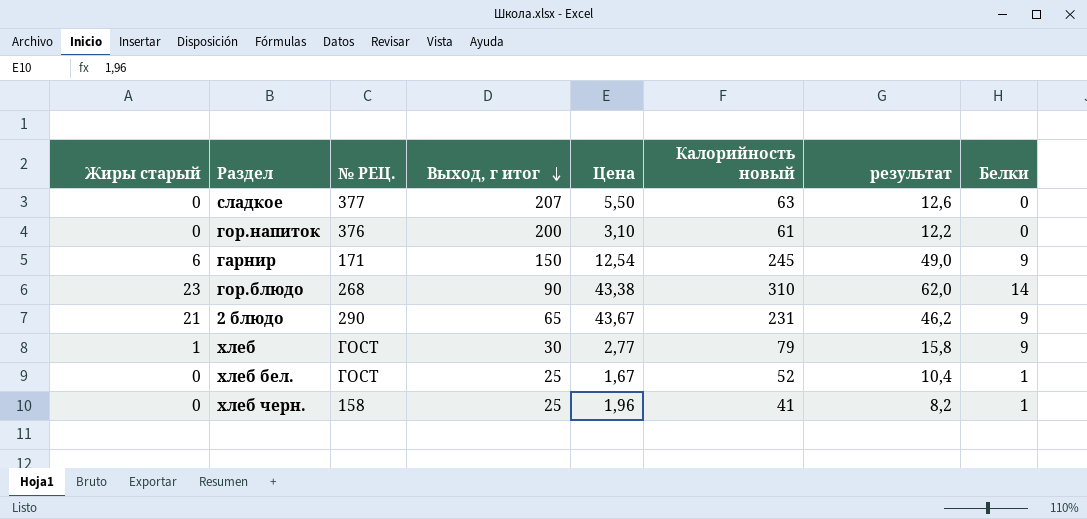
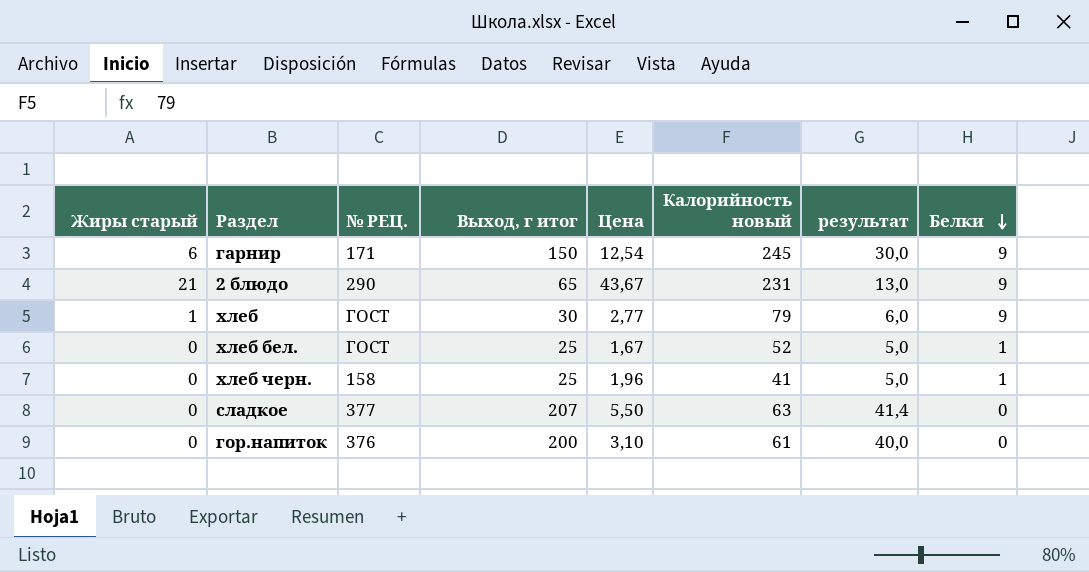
row order: Выход, г итог descending -> Белки descending
column результат | formula: [Калорийность новый] * 0,2 -> [Выход, г итог] * 0,2
row гор.блюдо: 23 | 268 | 90 | 43,38 | 310 | 62,0 | 14 -> none

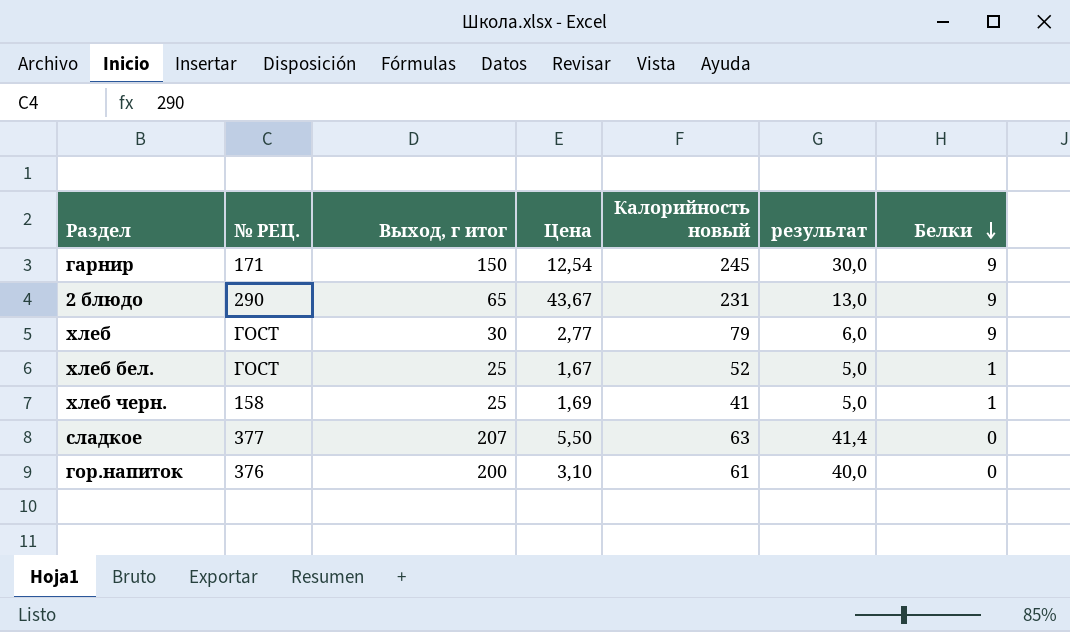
column Жиры старый | position: 1 -> none
хлеб черн. | Цена: 1,96 -> 1,69

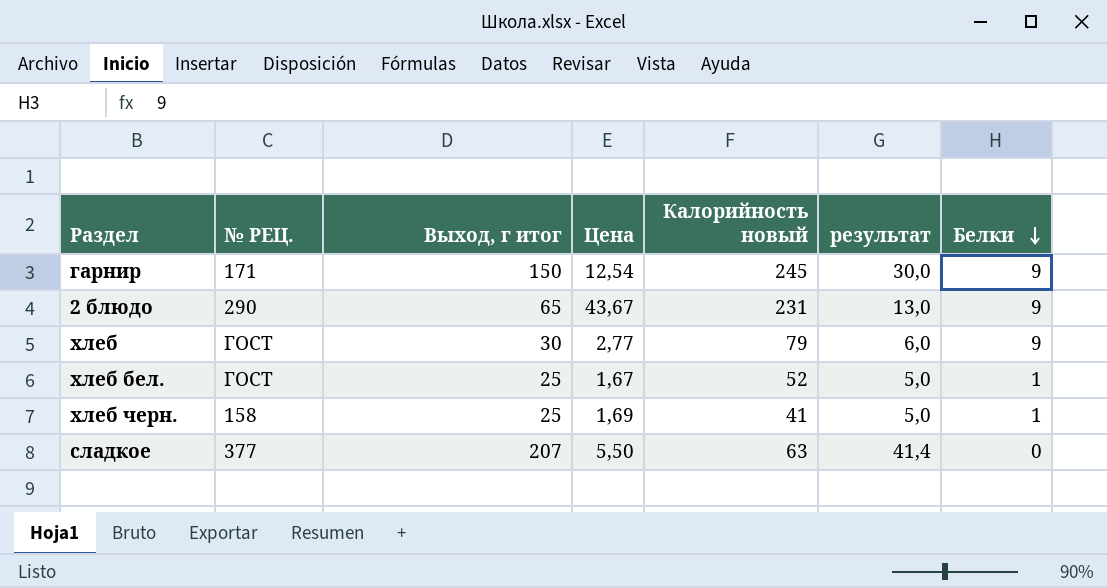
row гор.напиток: 376 | 200 | 3,10 | 61 | 40,0 | 0 -> none

